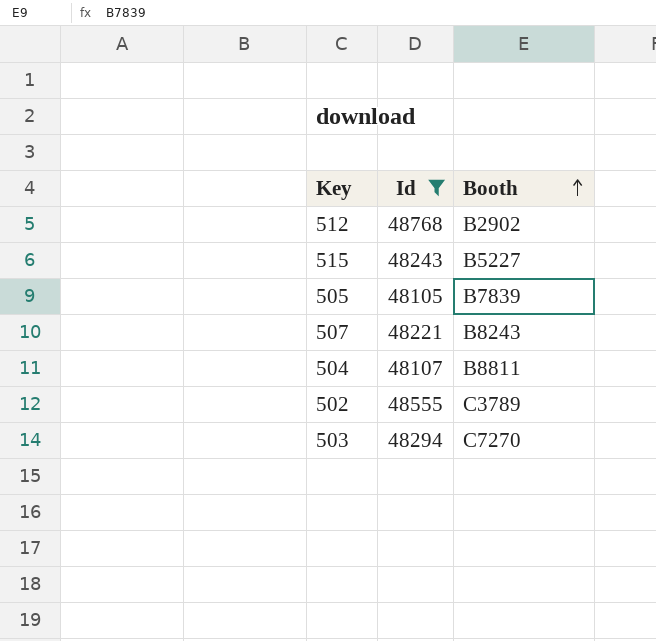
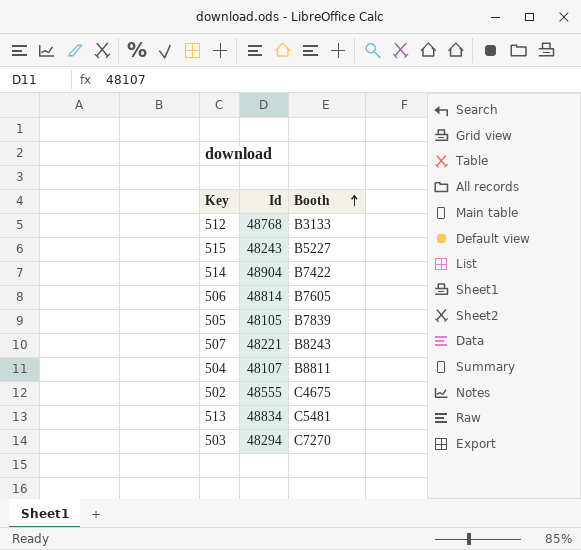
filter: Id <= 48768 -> none
512 | Booth: B2902 -> B3133
502 | Booth: C3789 -> C4675

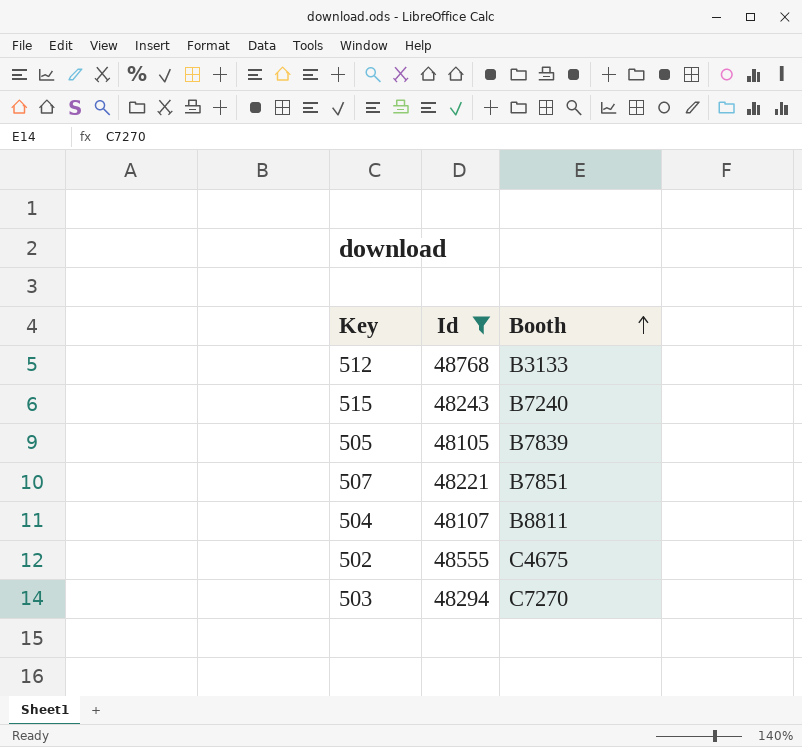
filter: none -> Id <= 48768
515 | Booth: B5227 -> B7240
507 | Booth: B8243 -> B7851

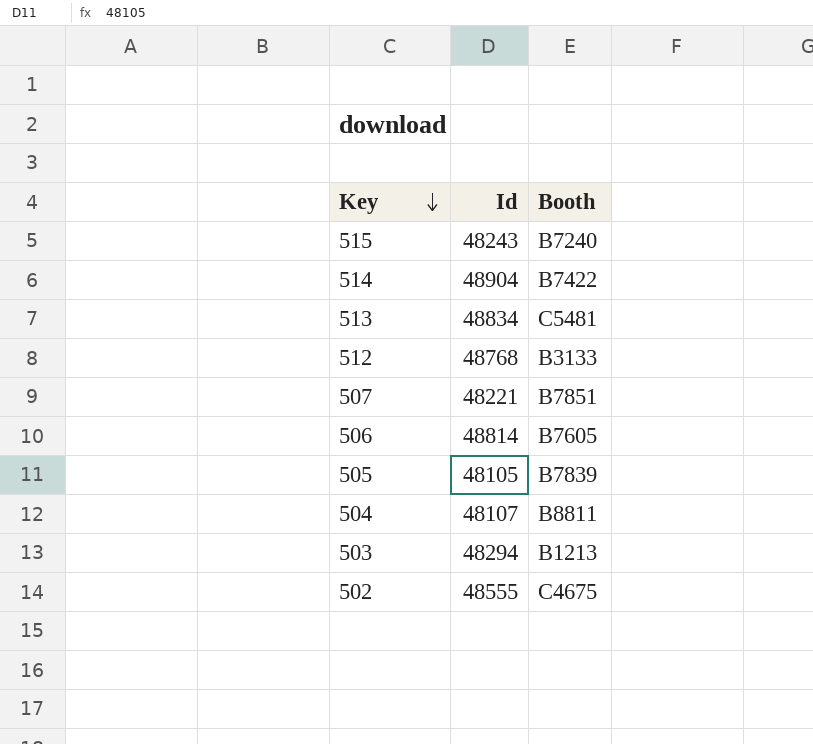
filter: Id <= 48768 -> none
row order: Booth ascending -> Key descending
503 | Booth: C7270 -> B1213

